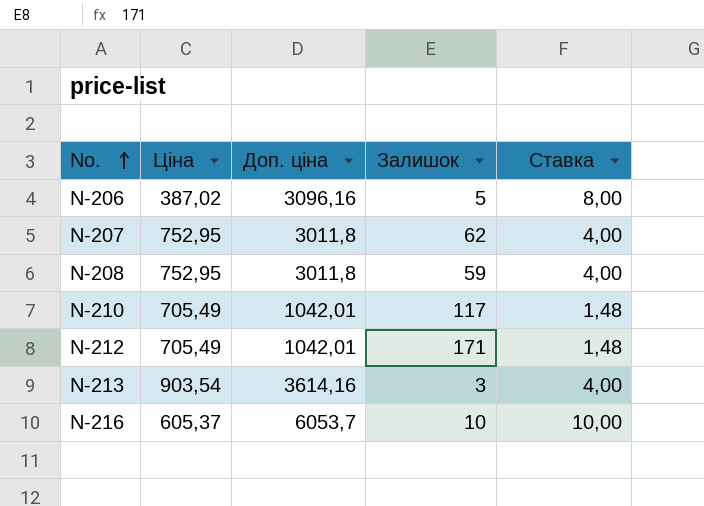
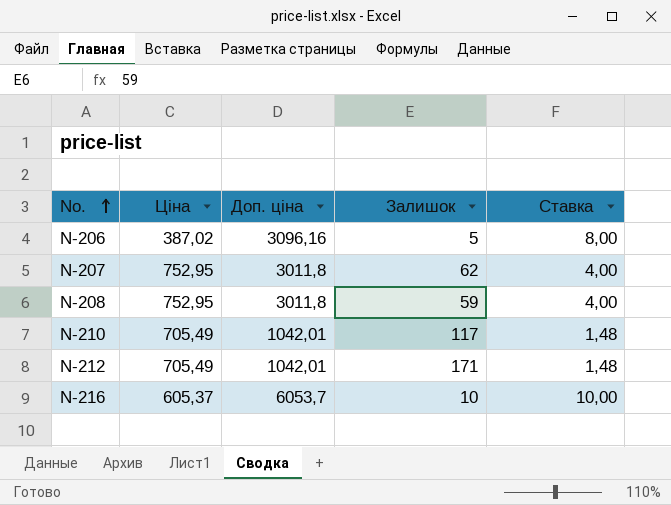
row N-213: 903,54 | 3614,16 | 3 | 4,00 -> none

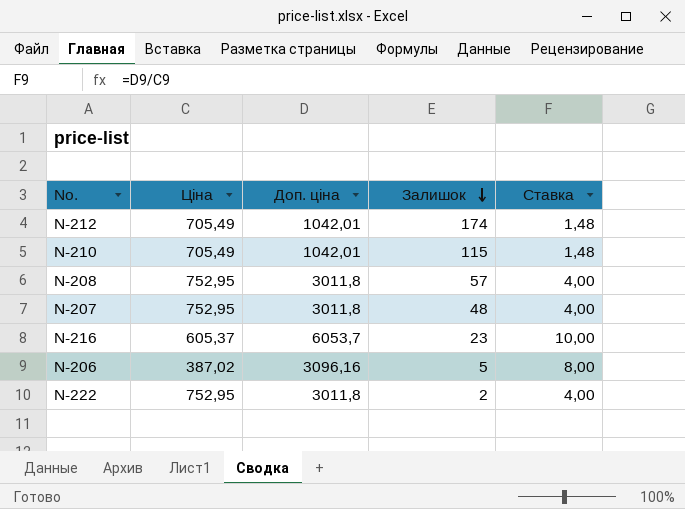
row order: No. ascending -> Залишок descending
N-212 | Залишок: 171 -> 174
N-210 | Залишок: 117 -> 115
N-208 | Залишок: 59 -> 57
N-207 | Залишок: 62 -> 48
N-216 | Залишок: 10 -> 23
row N-222: none -> 752,95 | 3011,8 | 2 | 4,00

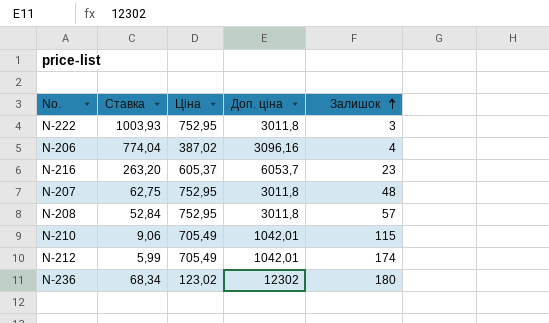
row order: Залишок descending -> Залишок ascending
column Ставка | formula: [Доп. ціна] / [Ціна] -> [Доп. ціна] / [Залишок]
column Ставка | position: 5 -> 2
N-222 | Залишок: 2 -> 3
N-206 | Залишок: 5 -> 4
row N-236: none -> 68,34 | 123,02 | 12302 | 180

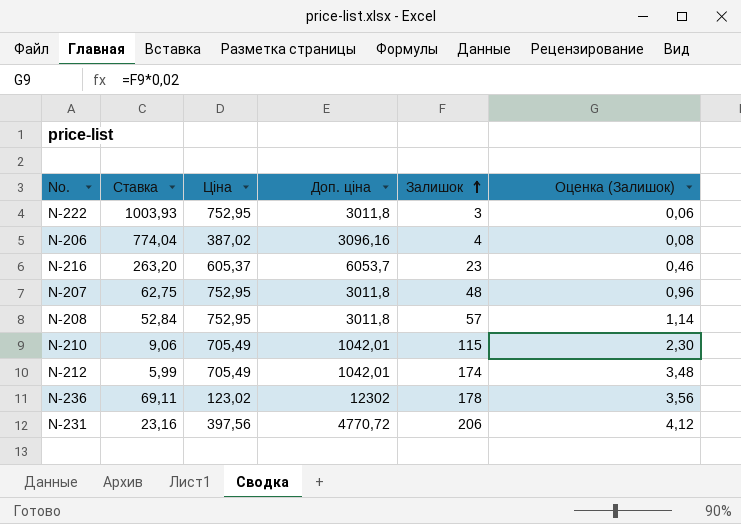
column Оценка (Залишок) | formula: none -> [Залишок] * 0,02
N-236 | Ставка: 68,34 -> 69,11
N-236 | Залишок: 180 -> 178
row N-231: none -> 23,16 | 397,56 | 4770,72 | 206 | 4,12

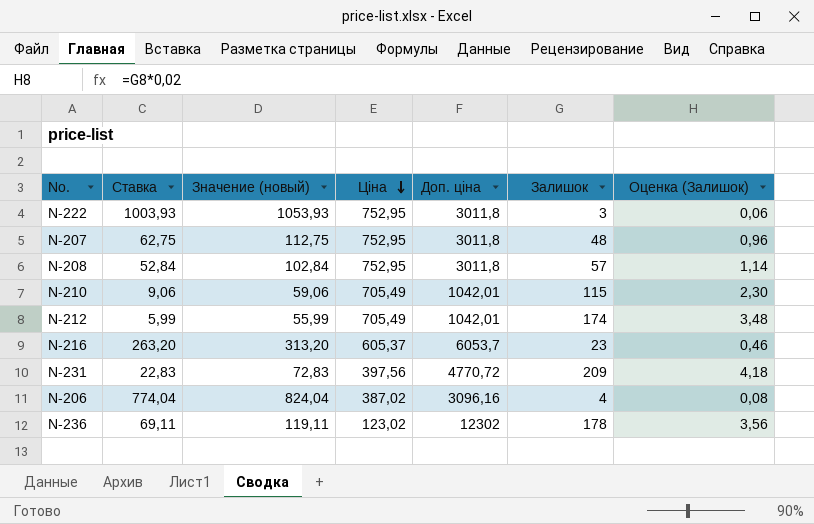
row order: Залишок ascending -> Ціна descending
column Значение (новый) | formula: none -> [Ставка] + 50
N-231 | Ставка: 23,16 -> 22,83
N-231 | Залишок: 206 -> 209
N-231 | Оценка (Залишок): 4,12 -> 4,18

